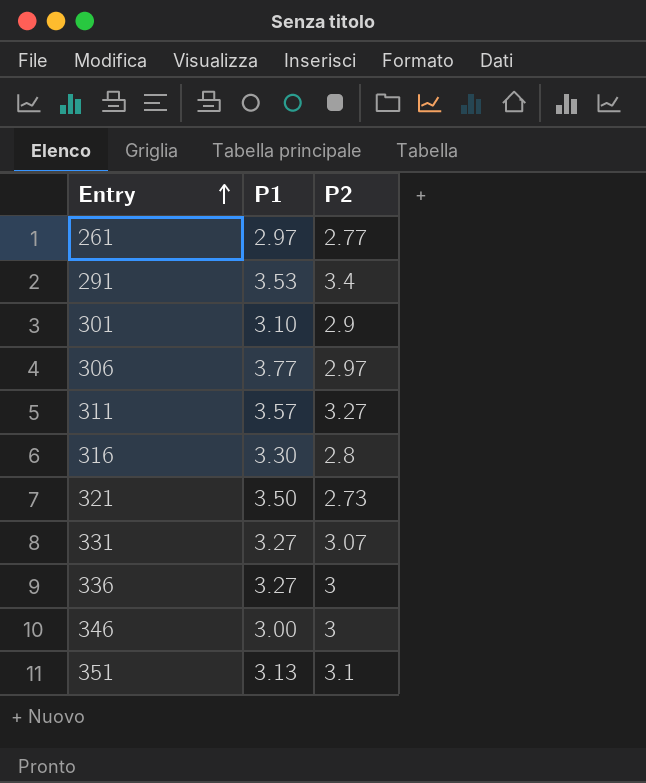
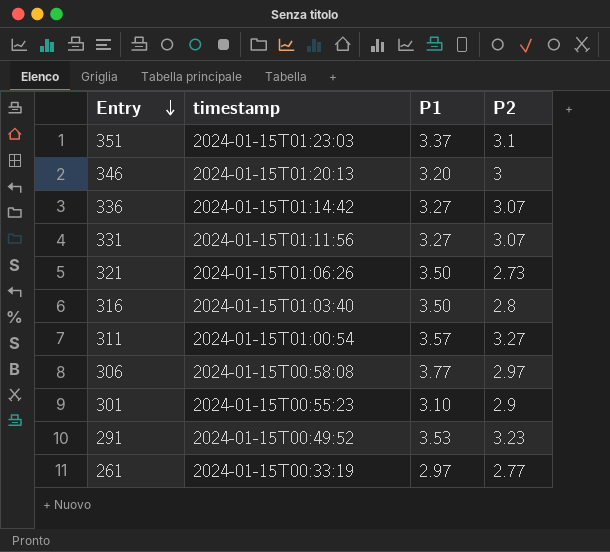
row order: Entry ascending -> Entry descending
column timestamp | position: none -> 2
351 | P1: 3.13 -> 3.37
346 | P1: 3.00 -> 3.20
336 | P2: 3 -> 3.07
316 | P1: 3.30 -> 3.50
291 | P2: 3.4 -> 3.23

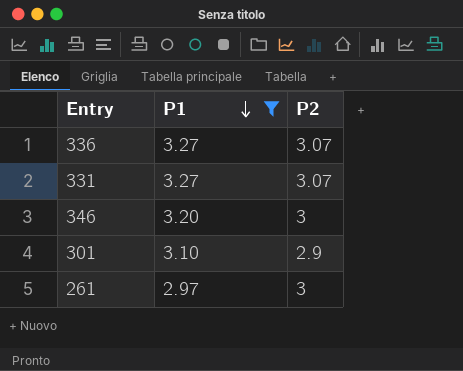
filter: none -> P1 <= 3.27
row order: Entry descending -> P1 descending
column timestamp | position: 2 -> none
261 | P2: 2.77 -> 3

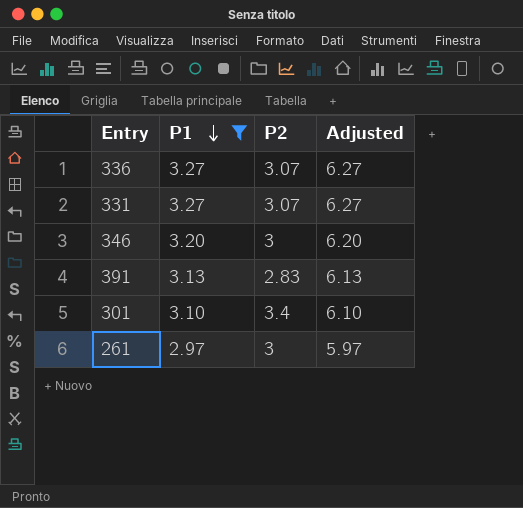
column Adjusted | formula: none -> [P1] + 3
row 391: none -> 3.13 | 2.83 | 6.13
301 | P2: 2.9 -> 3.4

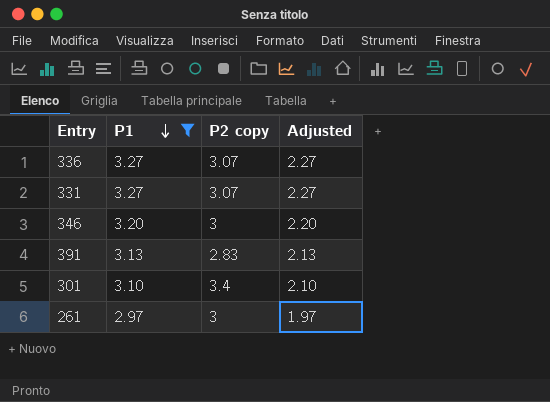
column name: P2 -> P2 copy
column Adjusted | formula: [P1] + 3 -> [P1] - 1

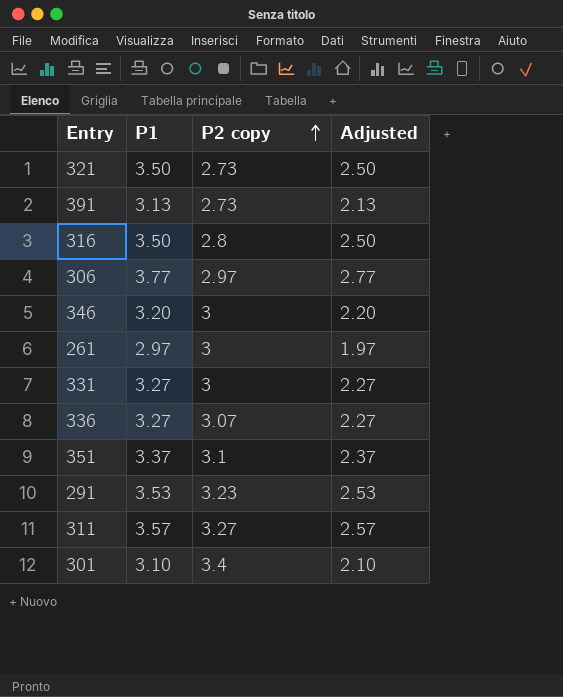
filter: P1 <= 3.27 -> none
row order: P1 descending -> P2 copy ascending
391 | P2 copy: 2.83 -> 2.73
331 | P2 copy: 3.07 -> 3

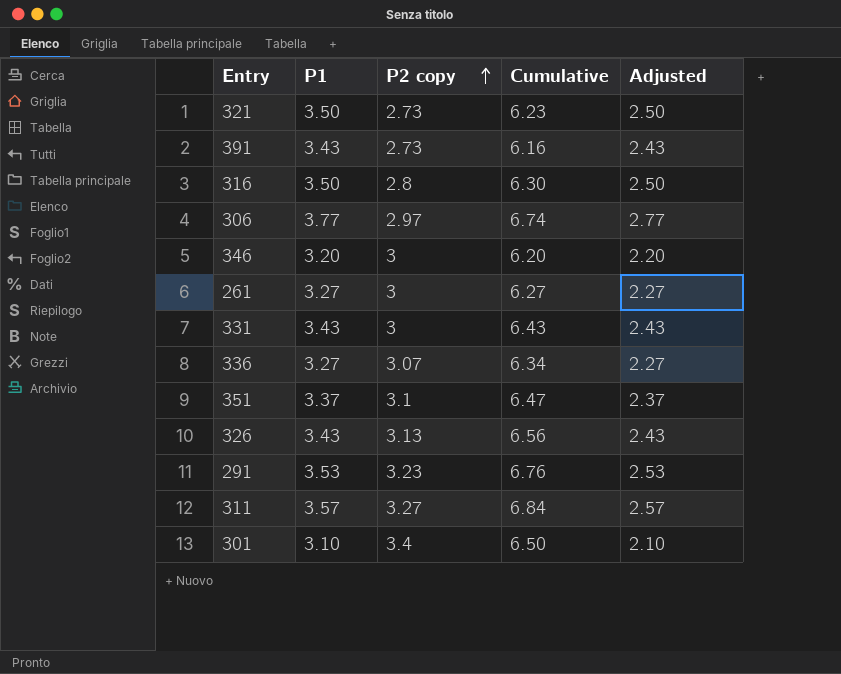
column Cumulative | formula: none -> [P1] + [P2 copy]
391 | P1: 3.13 -> 3.43
391 | Adjusted: 2.13 -> 2.43
261 | P1: 2.97 -> 3.27
261 | Adjusted: 1.97 -> 2.27
331 | P1: 3.27 -> 3.43
331 | Adjusted: 2.27 -> 2.43
row 326: none -> 3.43 | 3.13 | 6.56 | 2.43

